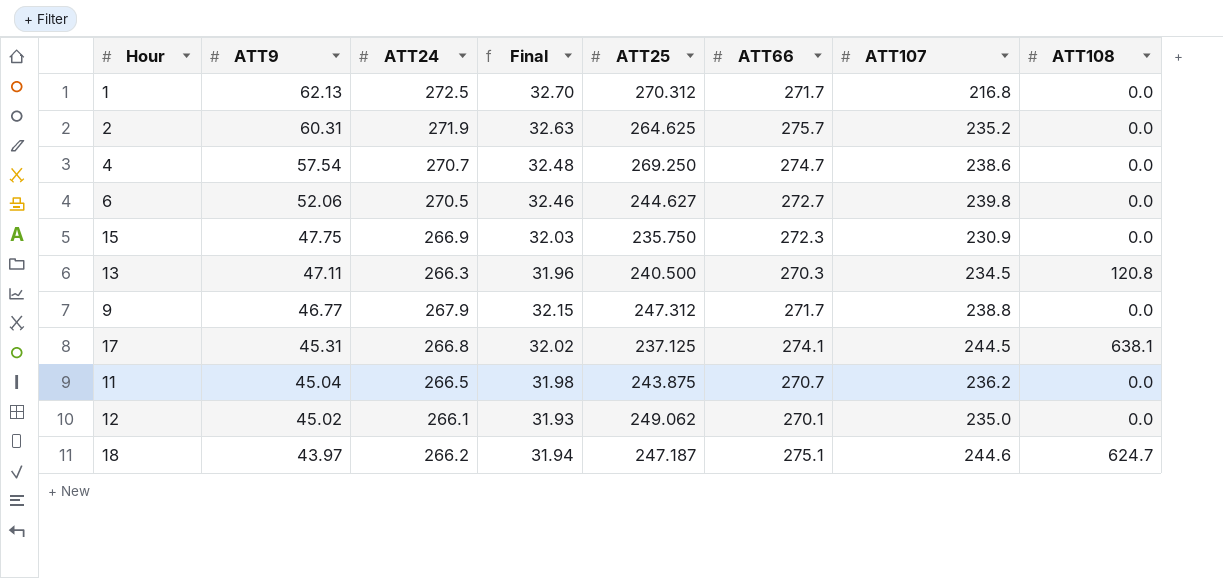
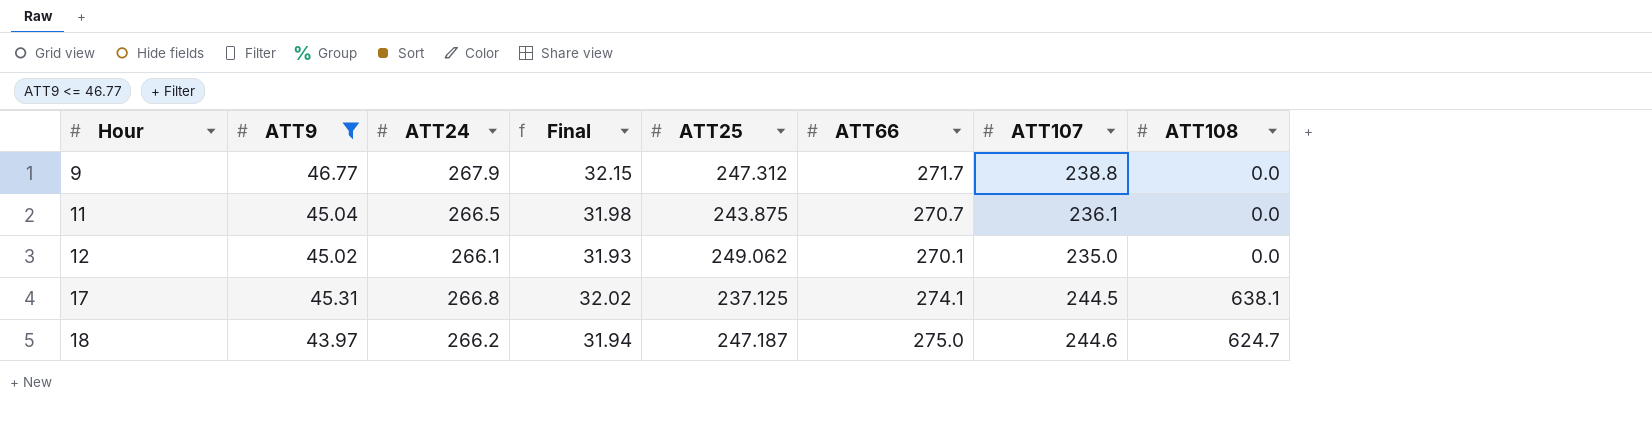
filter: none -> ATT9 <= 46.77
row order: ATT9 descending -> Hour ascending
11 | ATT107: 236.2 -> 236.1
18 | ATT66: 275.1 -> 275.0

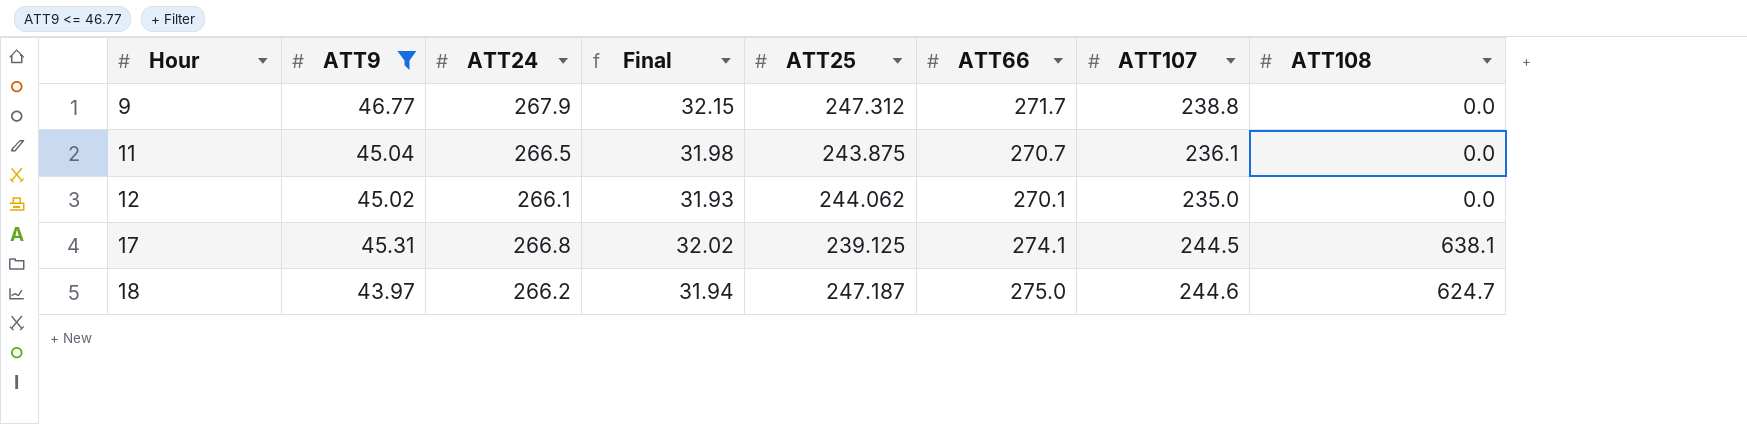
12 | ATT25: 249.062 -> 244.062
17 | ATT25: 237.125 -> 239.125

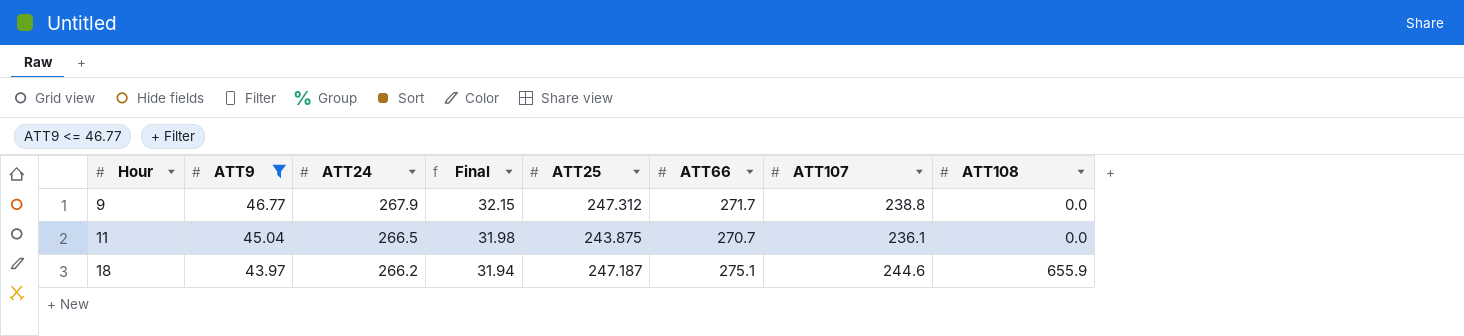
row 12: 45.02 | 266.1 | 31.93 | 244.062 | 270.1 | 235.0 | 0.0 -> none
row 17: 45.31 | 266.8 | 32.02 | 239.125 | 274.1 | 244.5 | 638.1 -> none
18 | ATT66: 275.0 -> 275.1
18 | ATT108: 624.7 -> 655.9

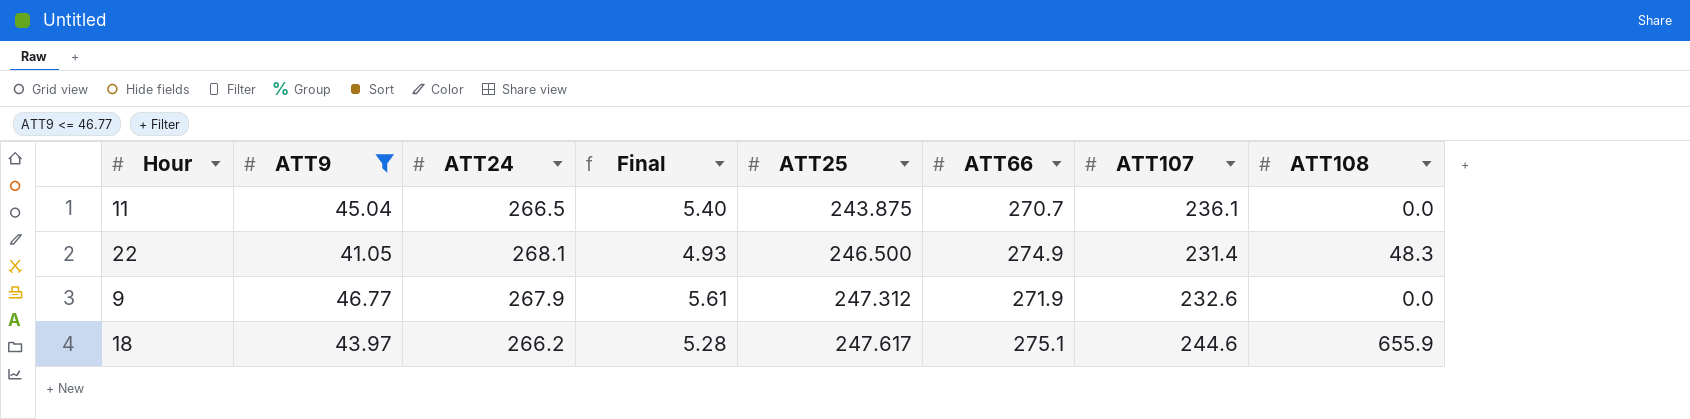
row order: Hour ascending -> ATT25 ascending
column Final | formula: [ATT24] * 0.12 -> [ATT9] * 0.12
row 22: none -> 41.05 | 268.1 | 4.93 | 246.500 | 274.9 | 231.4 | 48.3
9 | ATT66: 271.7 -> 271.9
9 | ATT107: 238.8 -> 232.6
18 | ATT25: 247.187 -> 247.617

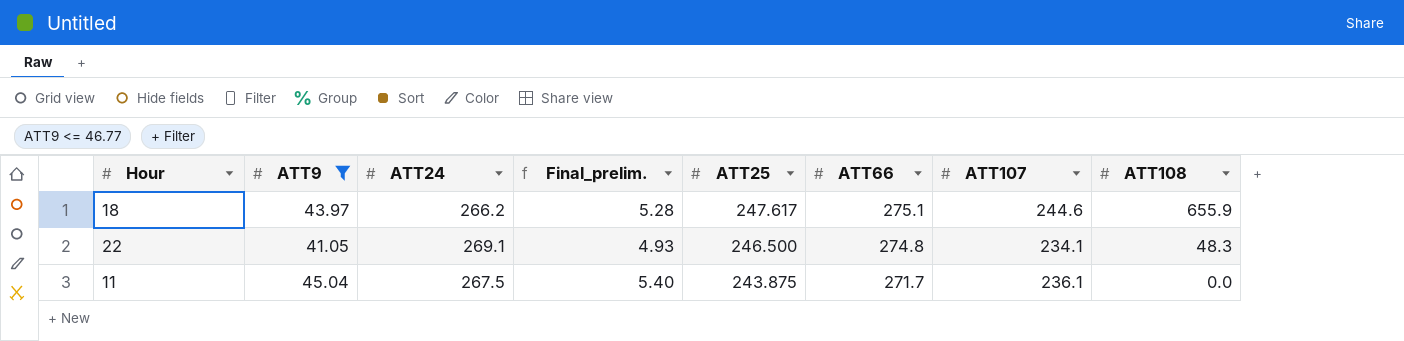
row order: ATT25 ascending -> ATT25 descending
column name: Final -> Final_prelim.
row 9: 46.77 | 267.9 | 5.61 | 247.312 | 271.9 | 232.6 | 0.0 -> none
22 | ATT24: 268.1 -> 269.1
22 | ATT66: 274.9 -> 274.8
22 | ATT107: 231.4 -> 234.1
11 | ATT24: 266.5 -> 267.5
11 | ATT66: 270.7 -> 271.7

